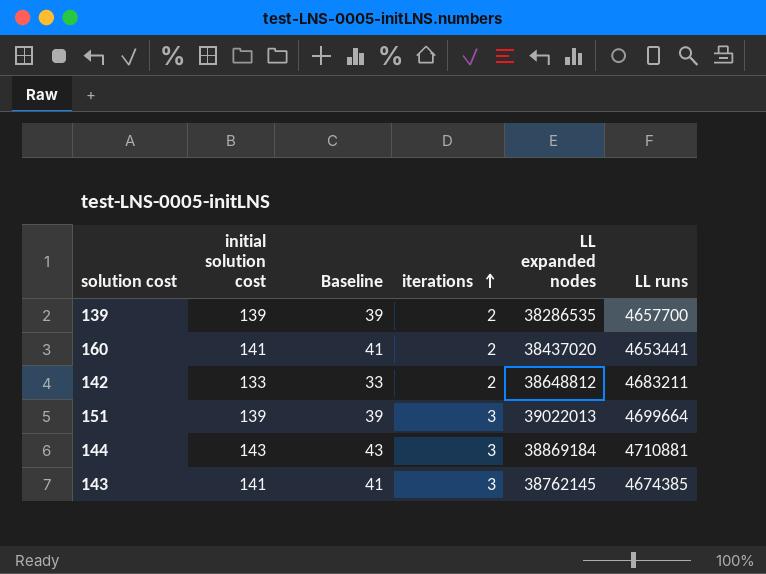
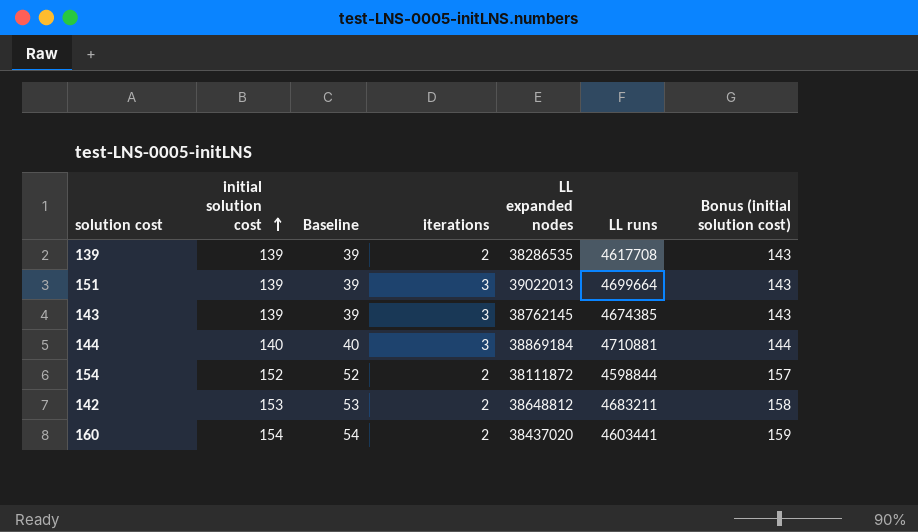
row order: iterations ascending -> initial solution cost ascending
column Bonus (initial solution cost) | formula: none -> [initial solution cost] * 1.03
139 | LL runs: 4657700 -> 4617708
143 | initial solution cost: 141 -> 139
143 | Baseline: 41 -> 39
144 | initial solution cost: 143 -> 140
144 | Baseline: 43 -> 40
row 154: none -> 152 | 52 | 2 | 38111872 | 4598844 | 157
142 | initial solution cost: 133 -> 153
142 | Baseline: 33 -> 53
160 | initial solution cost: 141 -> 154
160 | Baseline: 41 -> 54
160 | LL runs: 4653441 -> 4603441

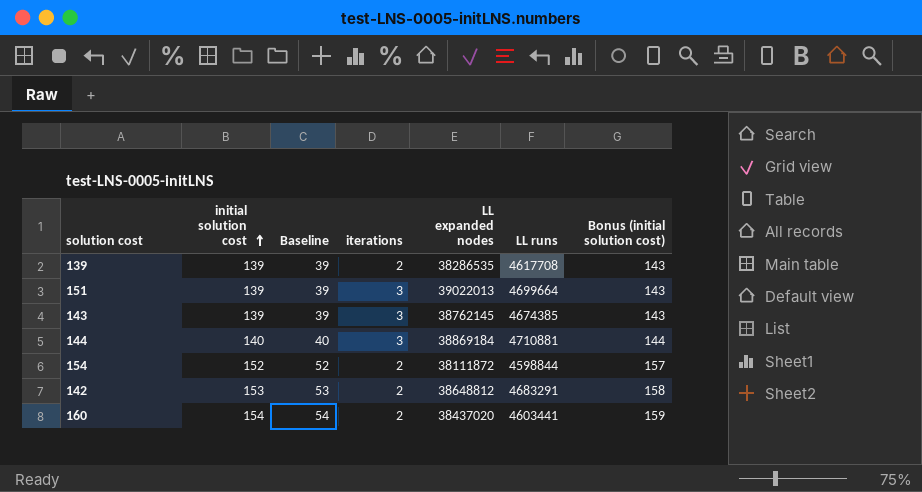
142 | LL runs: 4683211 -> 4683291

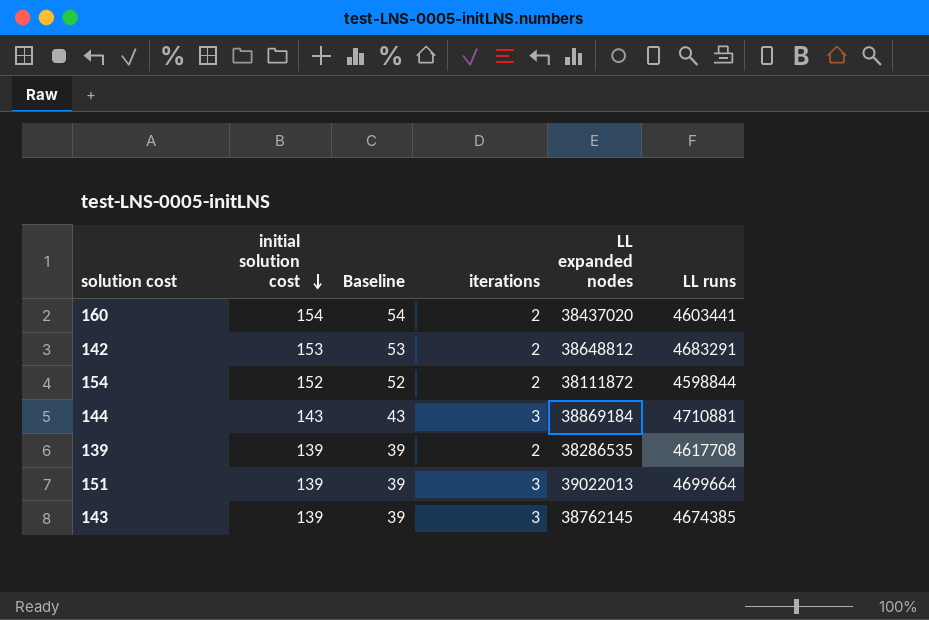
row order: initial solution cost ascending -> initial solution cost descending
column Bonus (initial solution cost) | formula: [initial solution cost] * 1.03 -> none
144 | initial solution cost: 140 -> 143
144 | Baseline: 40 -> 43

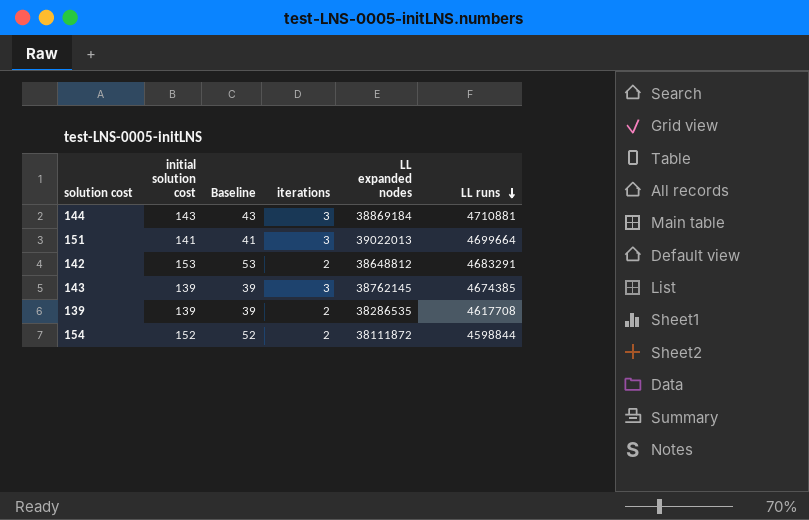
row order: initial solution cost descending -> LL runs descending
row 160: 154 | 54 | 2 | 38437020 | 4603441 -> none
151 | initial solution cost: 139 -> 141
151 | Baseline: 39 -> 41

